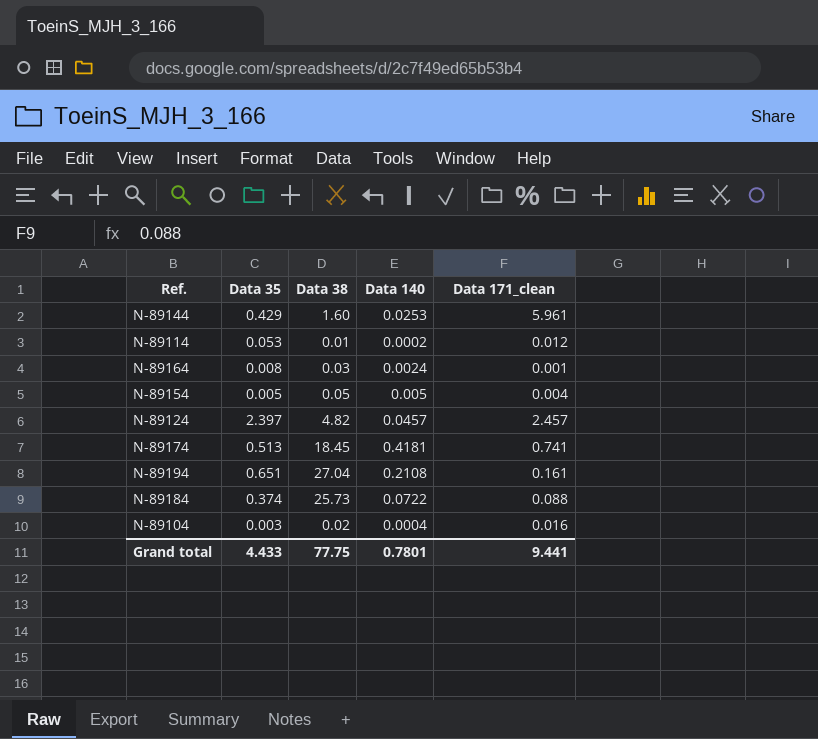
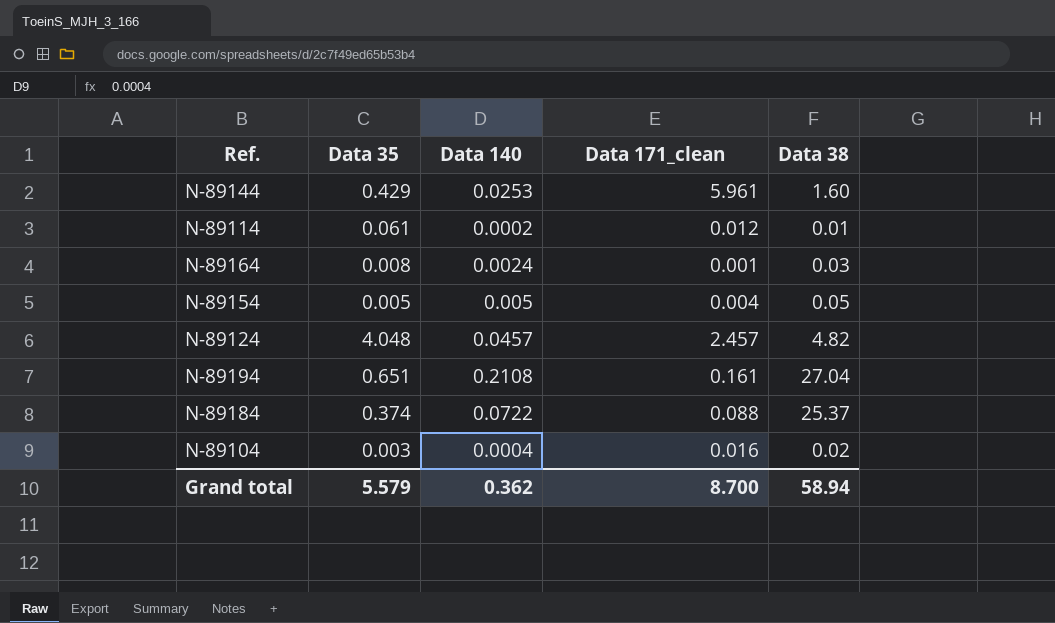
column Data 38 | position: 3 -> 5
row N-89174: 0.513 | 18.45 | 0.4181 | 0.741 -> none
N-89114 | Data 35: 0.053 -> 0.061
N-89124 | Data 35: 2.397 -> 4.048
N-89184 | Data 38: 25.73 -> 25.37
Grand total | Data 35: 4.433 -> 5.579
Grand total | Data 140: 0.7801 -> 0.362
Grand total | Data 171_clean: 9.441 -> 8.700
Grand total | Data 38: 77.75 -> 58.94

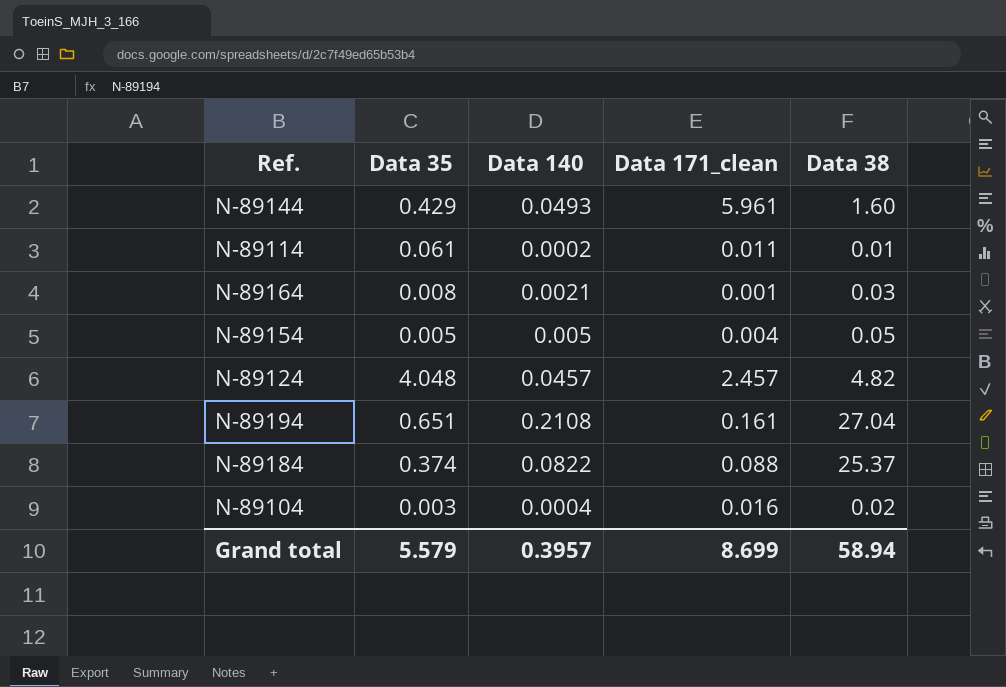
N-89144 | Data 140: 0.0253 -> 0.0493
N-89114 | Data 171_clean: 0.012 -> 0.011
N-89164 | Data 140: 0.0024 -> 0.0021
N-89184 | Data 140: 0.0722 -> 0.0822
Grand total | Data 140: 0.362 -> 0.3957
Grand total | Data 171_clean: 8.700 -> 8.699

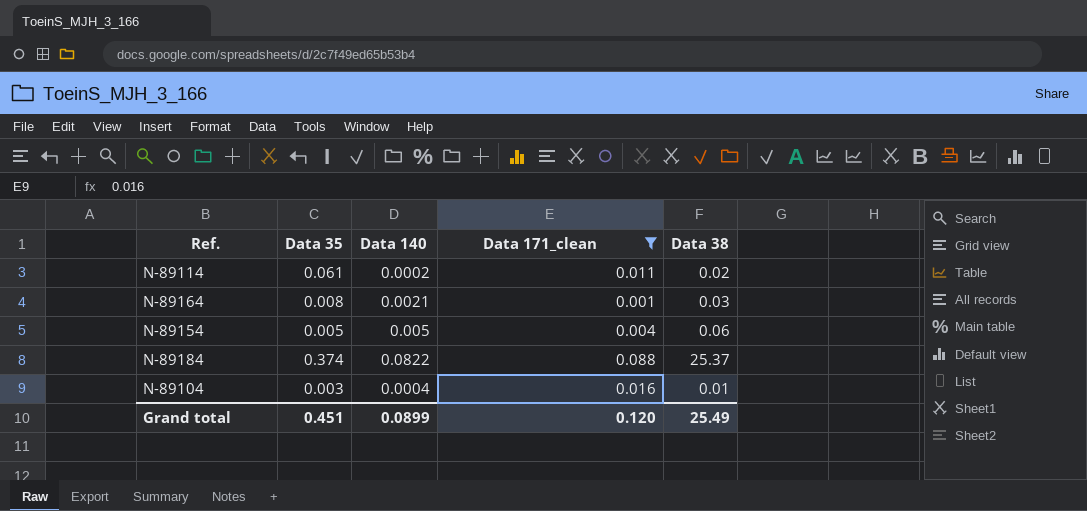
filter: none -> Data 171_clean <= 0.088
N-89114 | Data 38: 0.01 -> 0.02
N-89154 | Data 38: 0.05 -> 0.06
N-89104 | Data 38: 0.02 -> 0.01
Grand total | Data 35: 5.579 -> 0.451
Grand total | Data 140: 0.3957 -> 0.0899
Grand total | Data 171_clean: 8.699 -> 0.120
Grand total | Data 38: 58.94 -> 25.49

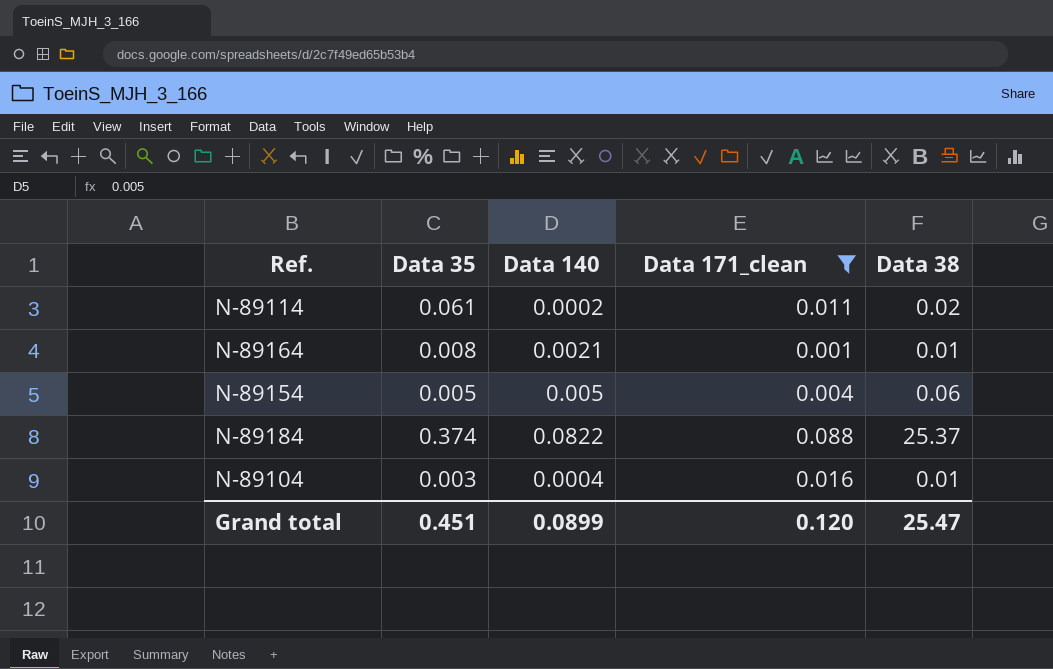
N-89164 | Data 38: 0.03 -> 0.01
Grand total | Data 38: 25.49 -> 25.47

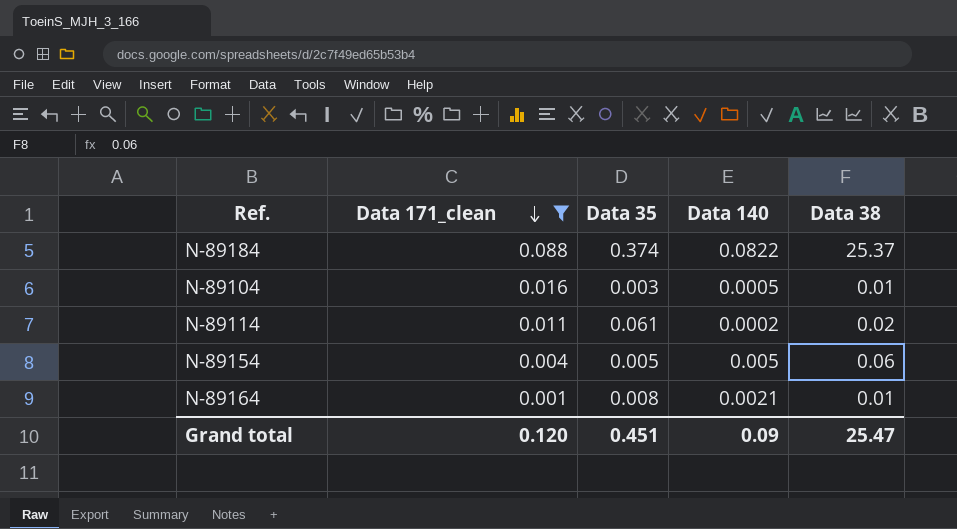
row order: none -> Data 171_clean descending
column Data 171_clean | position: 4 -> 2
N-89104 | Data 140: 0.0004 -> 0.0005
Grand total | Data 140: 0.0899 -> 0.09

